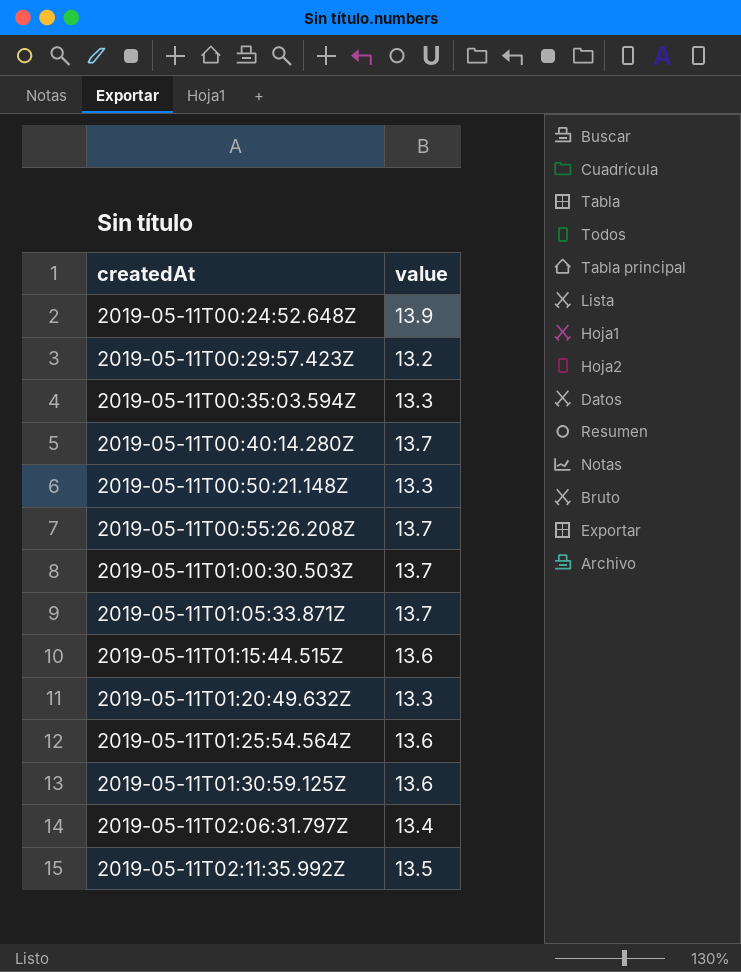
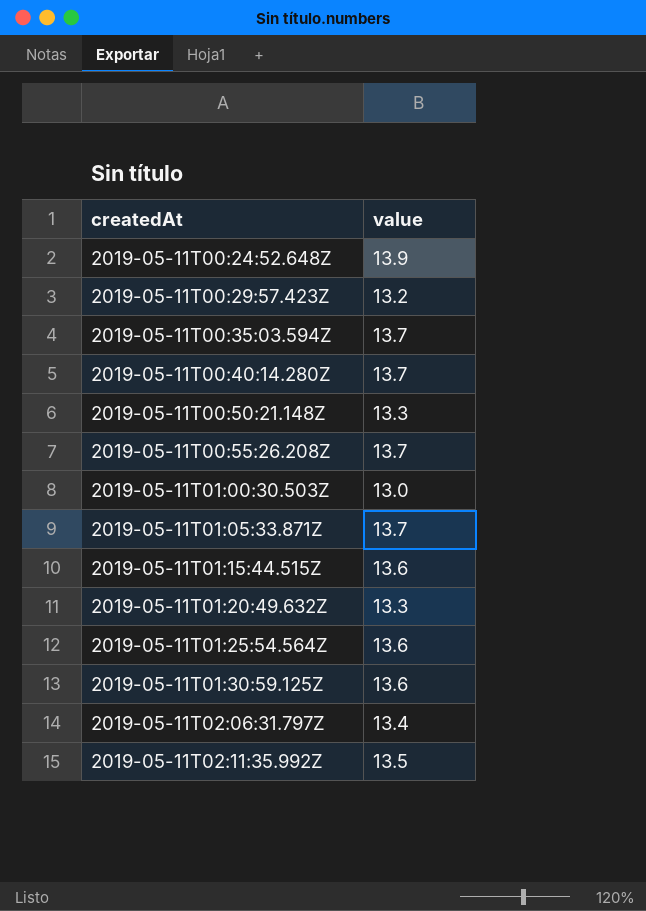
2019-05-11T00:35:03.594Z | value: 13.3 -> 13.7
2019-05-11T01:00:30.503Z | value: 13.7 -> 13.0

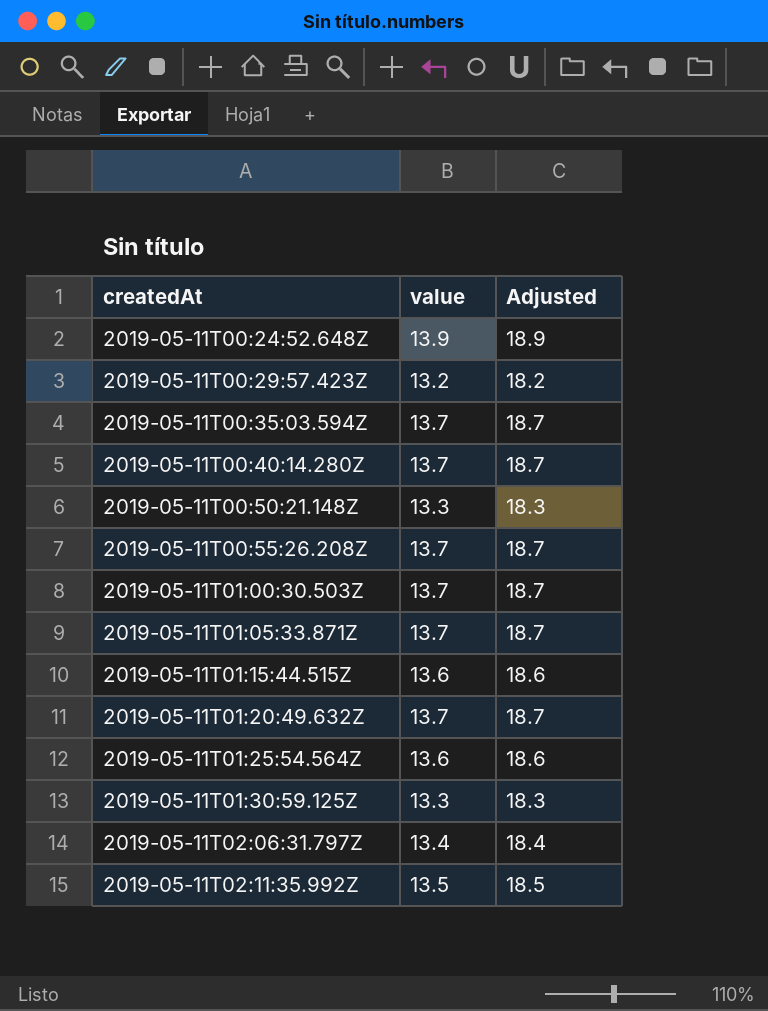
column Adjusted | formula: none -> [value] + 5
2019-05-11T01:00:30.503Z | value: 13.0 -> 13.7
2019-05-11T01:20:49.632Z | value: 13.3 -> 13.7
2019-05-11T01:30:59.125Z | value: 13.6 -> 13.3

